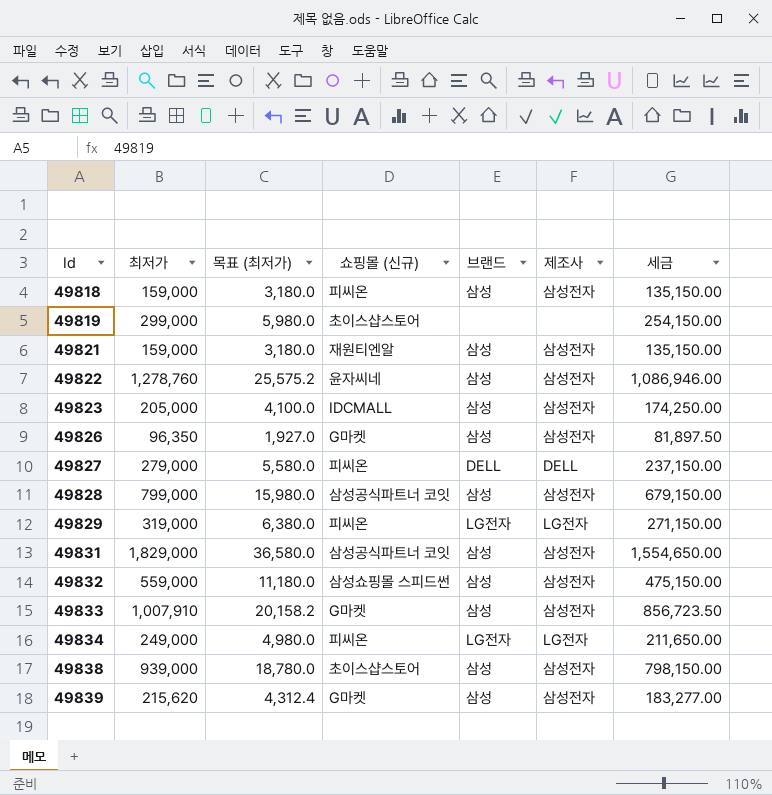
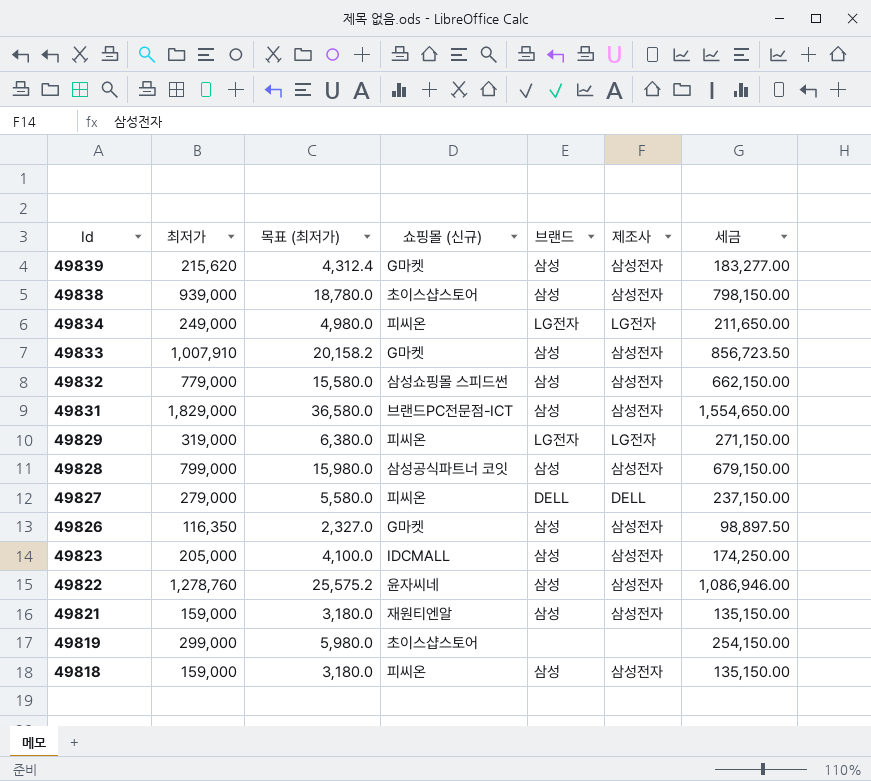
row order: Id ascending -> Id descending
49832 | 최저가: 559,000 -> 779,000
49832 | 목표 (최저가): 11,180.0 -> 15,580.0
49832 | 세금: 475,150.00 -> 662,150.00
49831 | 쇼핑몰 (신규): 삼성공식파트너 코잇 -> 브랜드PC전문점-ICT
49826 | 최저가: 96,350 -> 116,350
49826 | 목표 (최저가): 1,927.0 -> 2,327.0
49826 | 세금: 81,897.50 -> 98,897.50

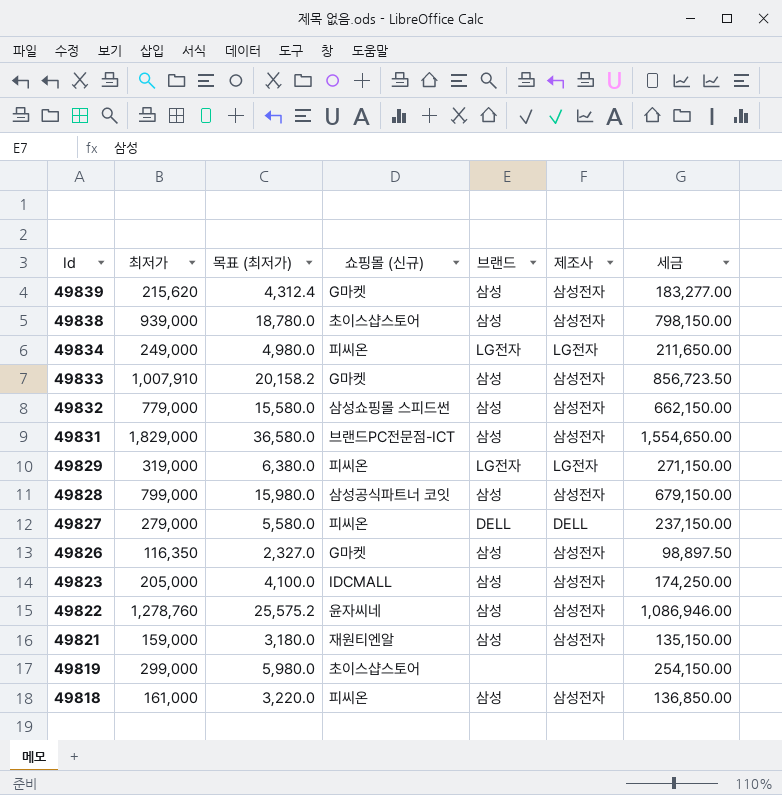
49818 | 최저가: 159,000 -> 161,000
49818 | 목표 (최저가): 3,180.0 -> 3,220.0
49818 | 세금: 135,150.00 -> 136,850.00

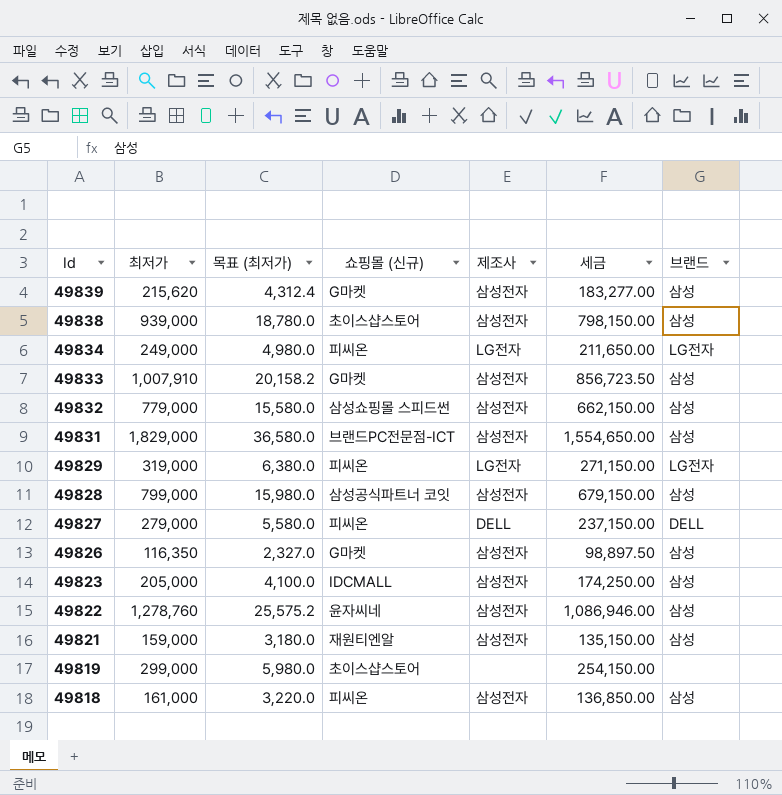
column 브랜드 | position: 5 -> 7

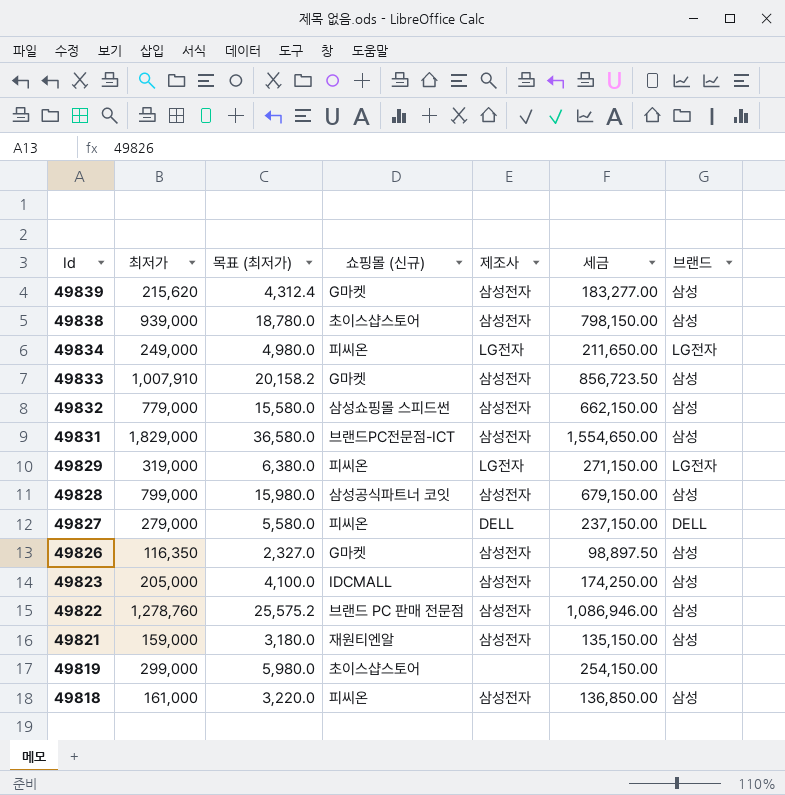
49822 | 쇼핑몰 (신규): 윤자씨네 -> 브랜드 PC 판매 전문점

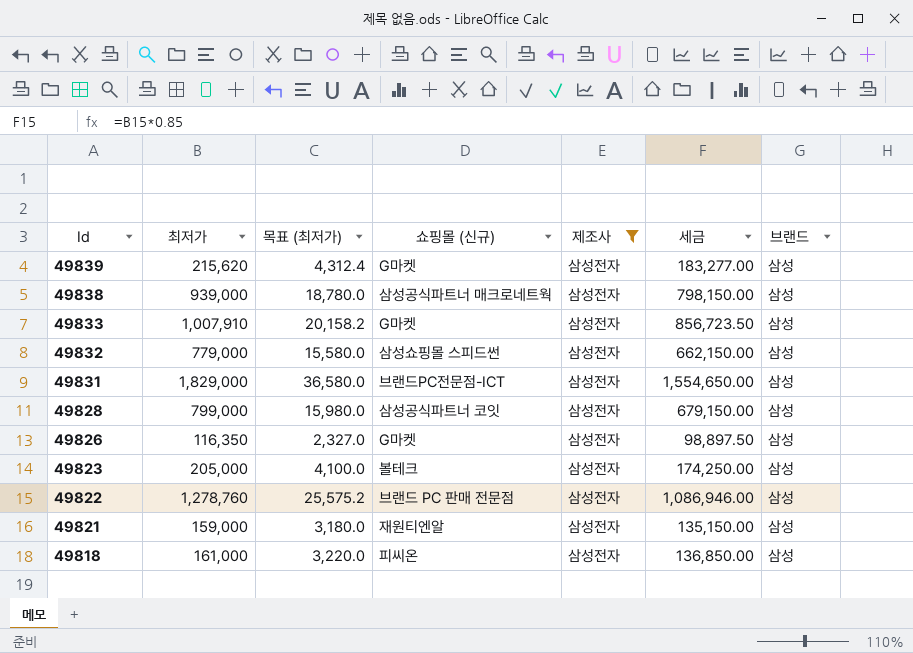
filter: none -> 제조사 = 삼성전자
49838 | 쇼핑몰 (신규): 초이스샵스토어 -> 삼성공식파트너 매크로네트웍
49823 | 쇼핑몰 (신규): IDCMALL -> 볼테크

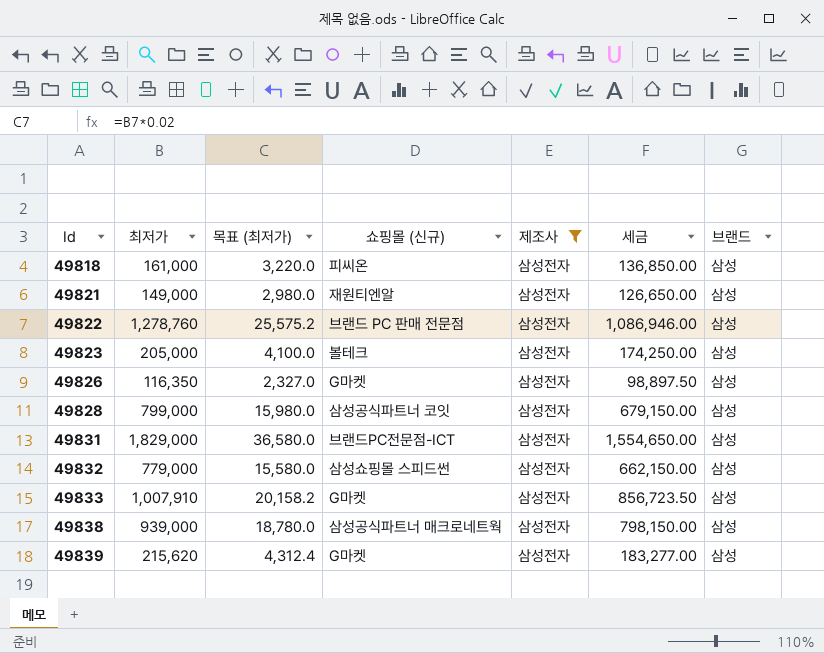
row order: Id descending -> Id ascending
49821 | 최저가: 159,000 -> 149,000
49821 | 목표 (최저가): 3,180.0 -> 2,980.0
49821 | 세금: 135,150.00 -> 126,650.00

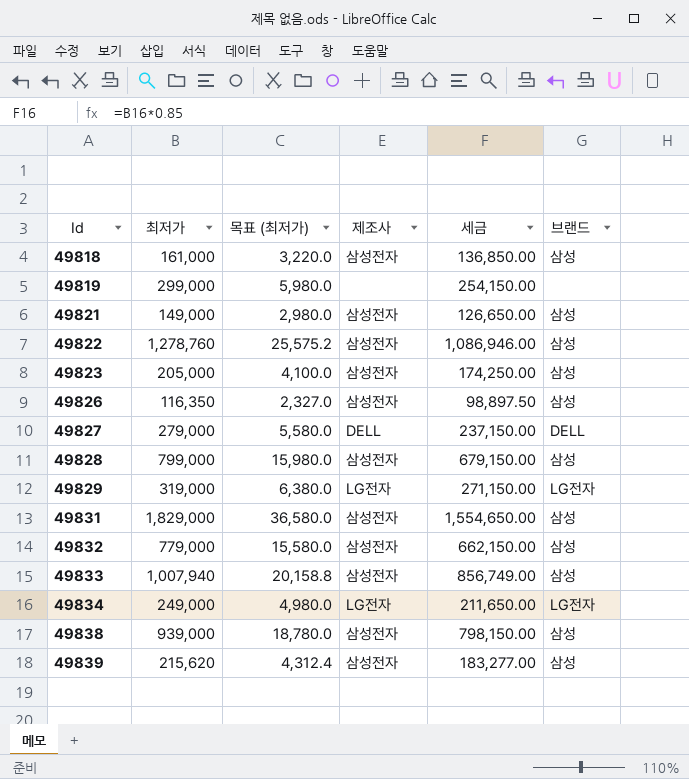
filter: 제조사 = 삼성전자 -> none
column 쇼핑몰 (신규) | position: 4 -> none
49833 | 최저가: 1,007,910 -> 1,007,940
49833 | 목표 (최저가): 20,158.2 -> 20,158.8
49833 | 세금: 856,723.50 -> 856,749.00

